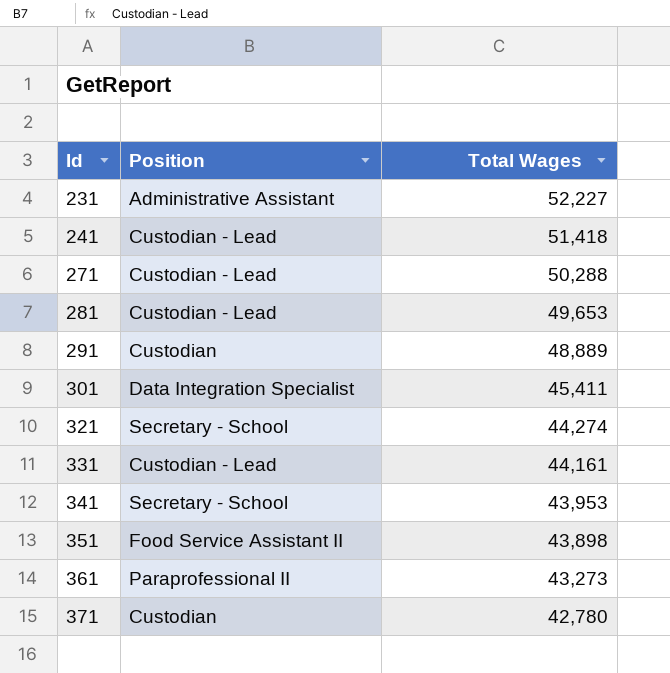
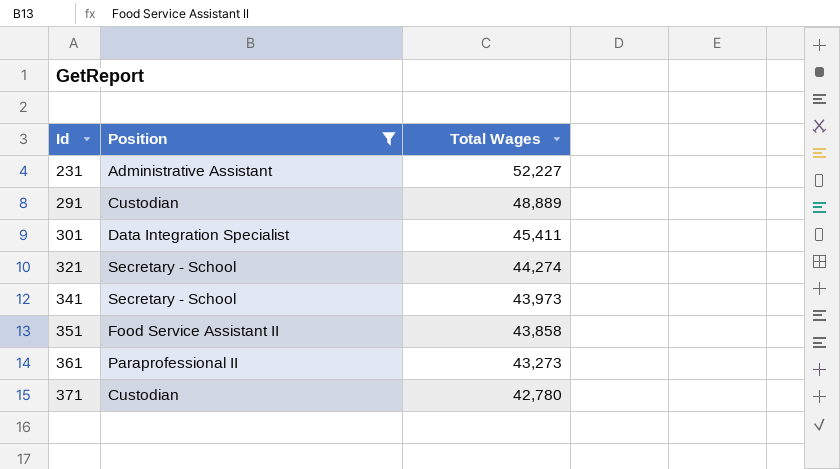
filter: none -> Position != Custodian - Lead
341 | Total Wages: 43,953 -> 43,973
351 | Total Wages: 43,898 -> 43,858

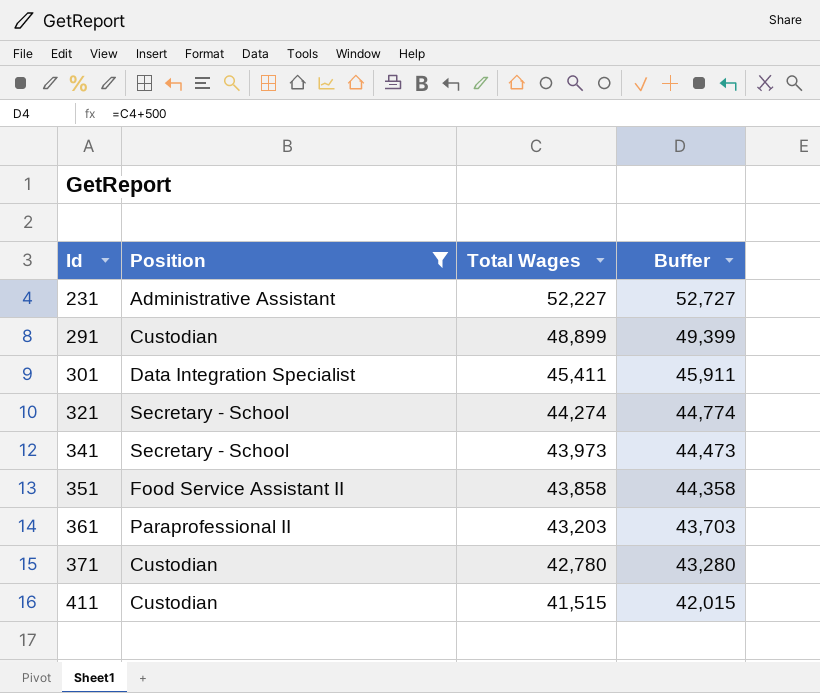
column Buffer | formula: none -> [Total Wages] + 500
291 | Total Wages: 48,889 -> 48,899
361 | Total Wages: 43,273 -> 43,203
row 411: none -> Custodian | 41,515 | 42,015

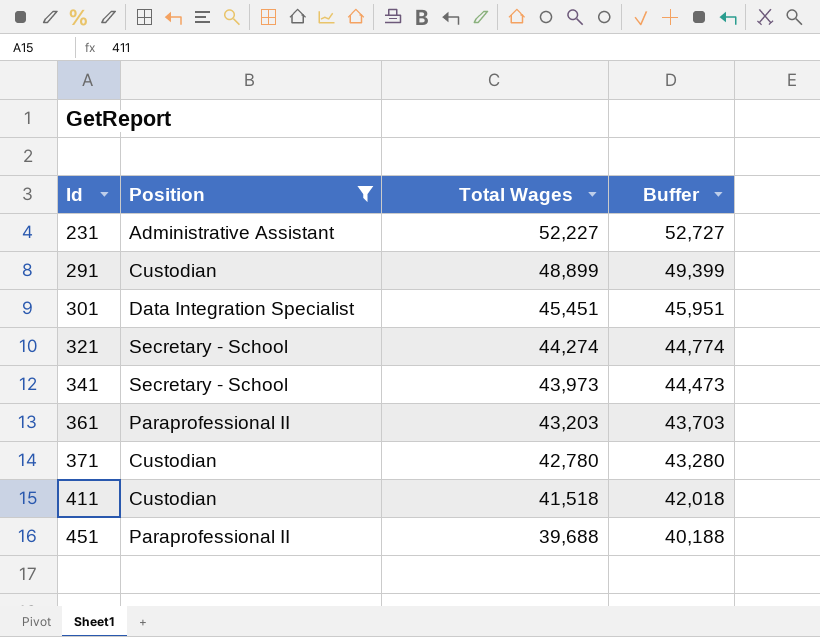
row 351: Food Service Assistant II | 43,858 | 44,358 -> none
301 | Total Wages: 45,411 -> 45,451
301 | Buffer: 45,911 -> 45,951
411 | Total Wages: 41,515 -> 41,518
411 | Buffer: 42,015 -> 42,018
row 451: none -> Paraprofessional II | 39,688 | 40,188

